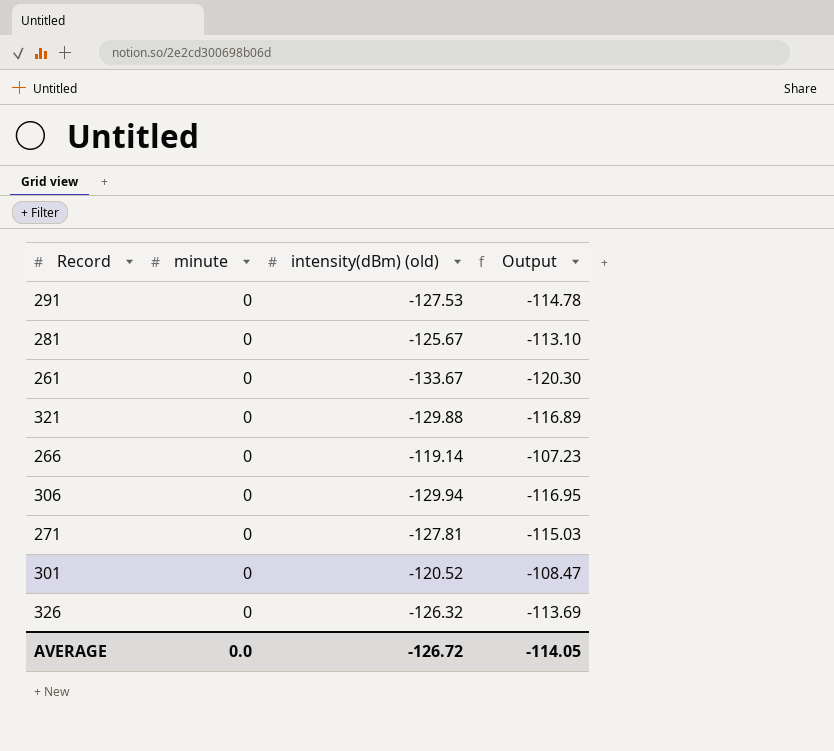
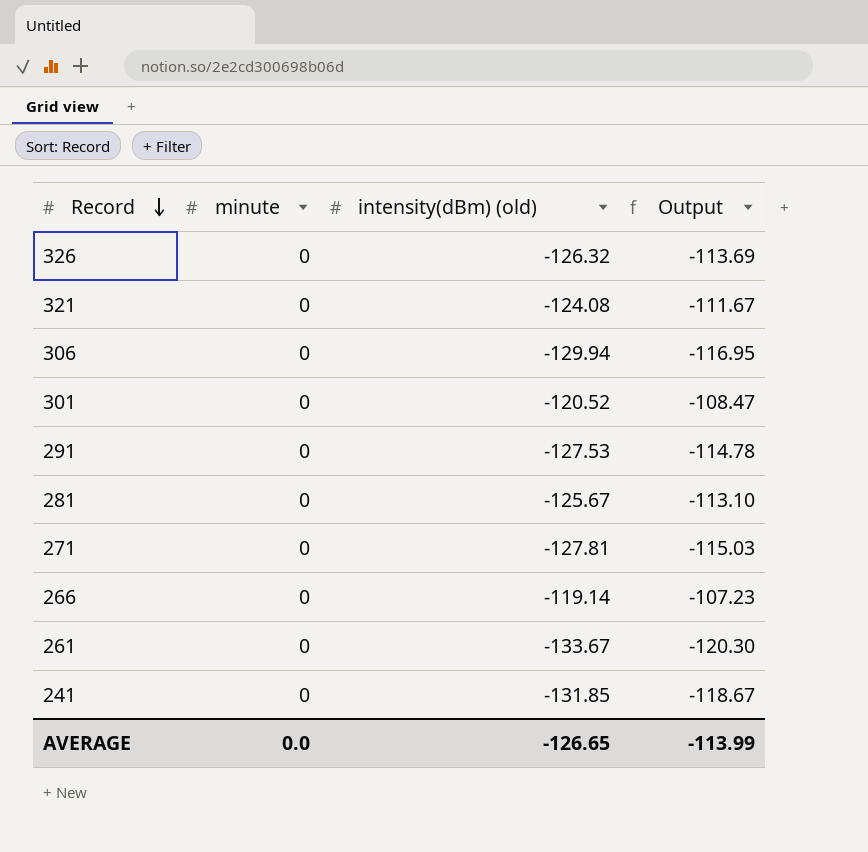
row order: none -> Record descending
321 | intensity(dBm) (old): -129.88 -> -124.08
321 | Output: -116.89 -> -111.67
row 241: none -> 0 | -131.85 | -118.67
AVERAGE | intensity(dBm) (old): -126.72 -> -126.65
AVERAGE | Output: -114.05 -> -113.99

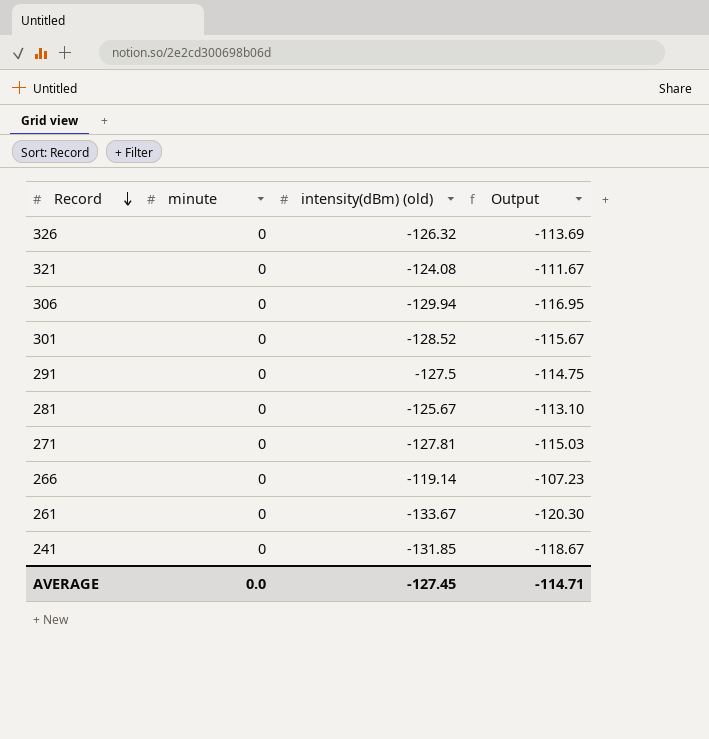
301 | intensity(dBm) (old): -120.52 -> -128.52
301 | Output: -108.47 -> -115.67
291 | intensity(dBm) (old): -127.53 -> -127.5
291 | Output: -114.78 -> -114.75
AVERAGE | intensity(dBm) (old): -126.65 -> -127.45
AVERAGE | Output: -113.99 -> -114.71

